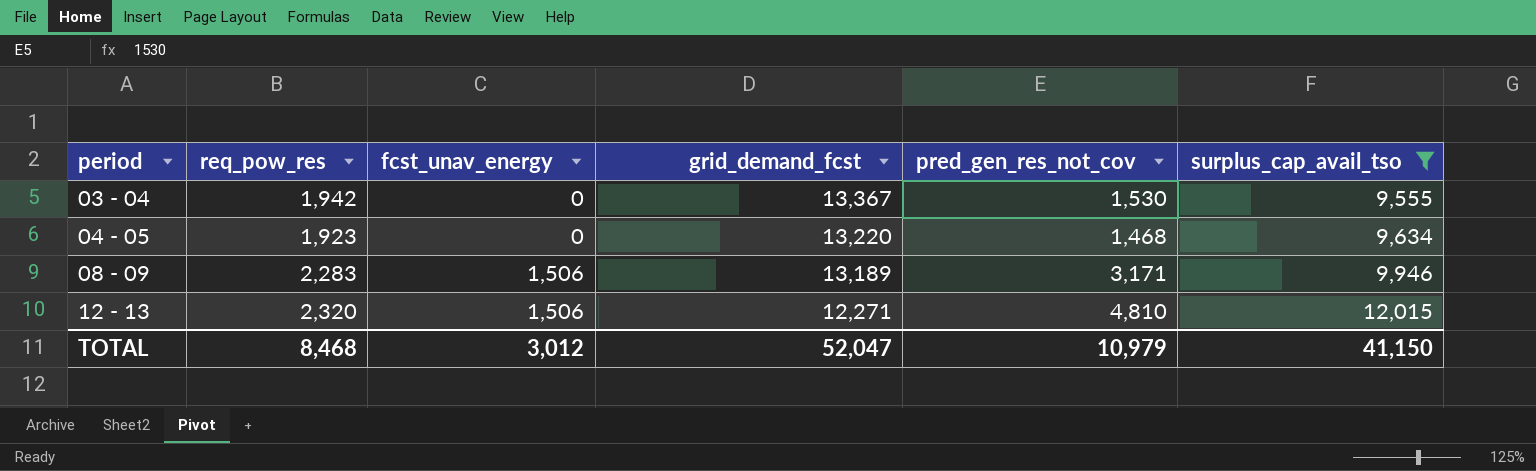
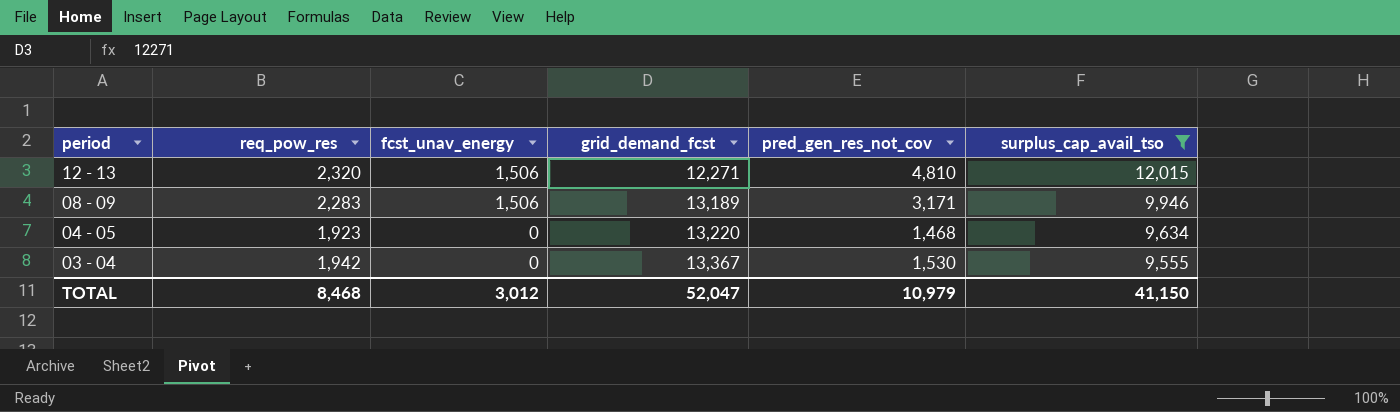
row order: period ascending -> period descending

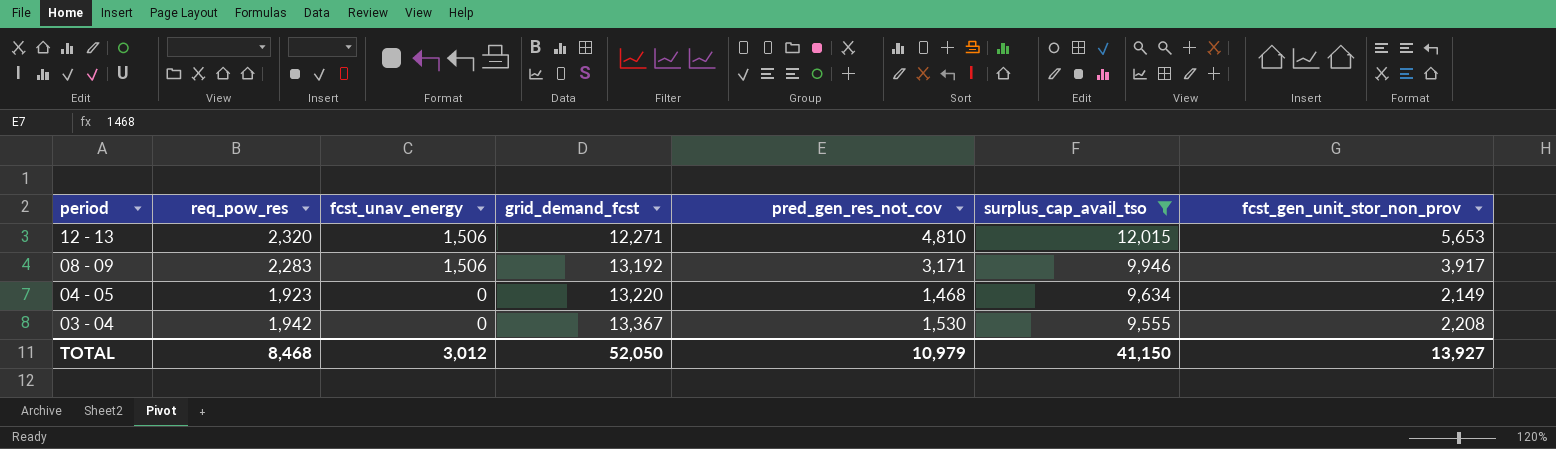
column fcst_gen_unit_stor_non_prov | position: none -> 7
08 - 09 | grid_demand_fcst: 13,189 -> 13,192
TOTAL | grid_demand_fcst: 52,047 -> 52,050

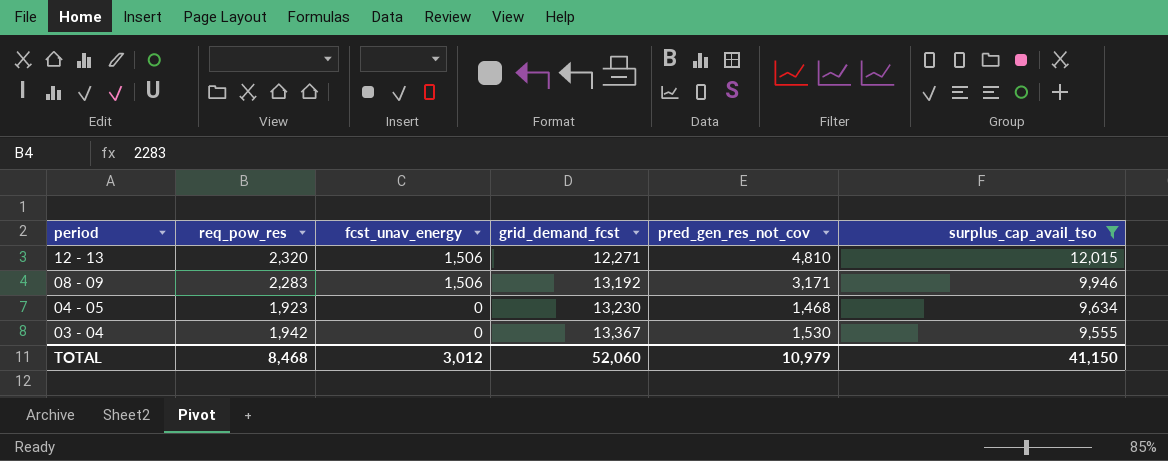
column fcst_gen_unit_stor_non_prov | position: 7 -> none
04 - 05 | grid_demand_fcst: 13,220 -> 13,230
TOTAL | grid_demand_fcst: 52,050 -> 52,060

